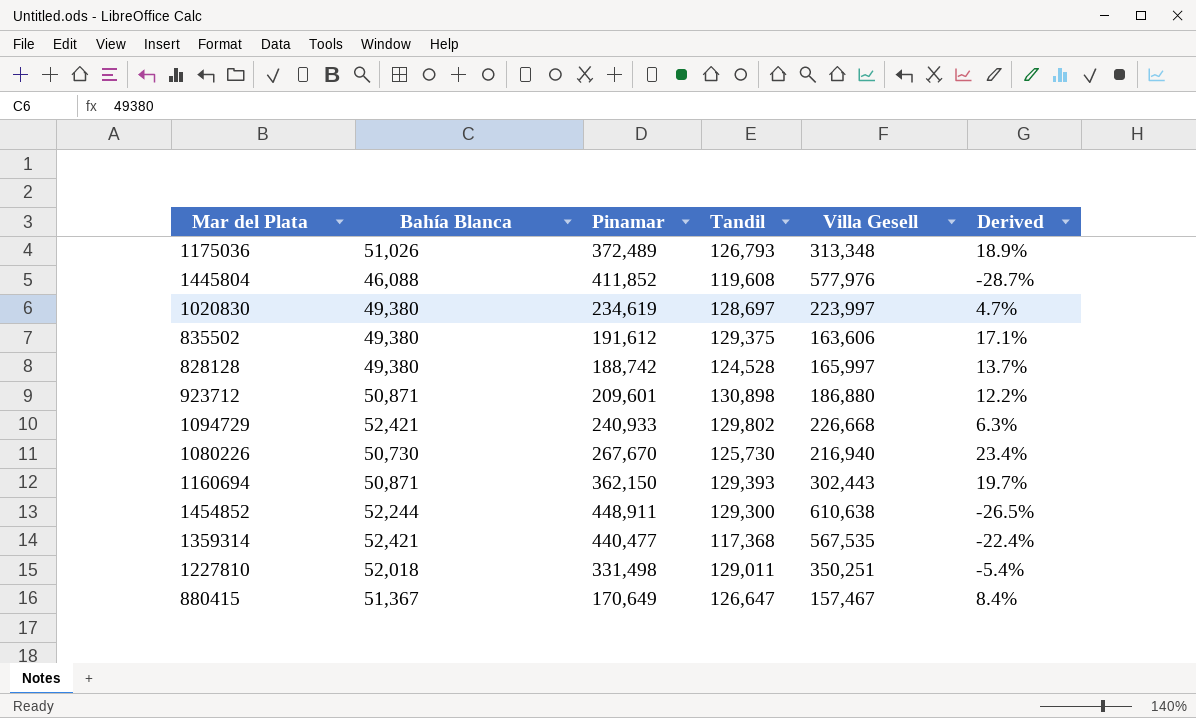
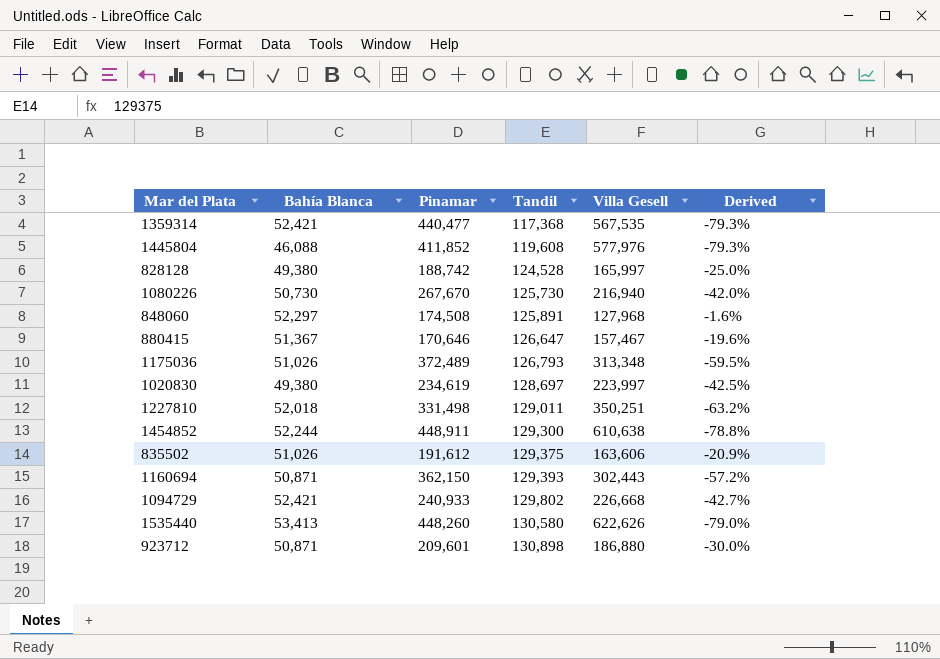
row order: none -> Tandil ascending
column Derived | formula: ([Pinamar] - [Villa Gesell]) / [Villa Gesell] -> ([Tandil] - [Villa Gesell]) / [Villa Gesell]
row 848060: none -> 52,297 | 174,508 | 125,891 | 127,968 | -1.6%
880415 | Pinamar: 170,649 -> 170,646
835502 | Bahía Blanca: 49,380 -> 51,026
row 1535440: none -> 53,413 | 448,260 | 130,580 | 622,626 | -79.0%

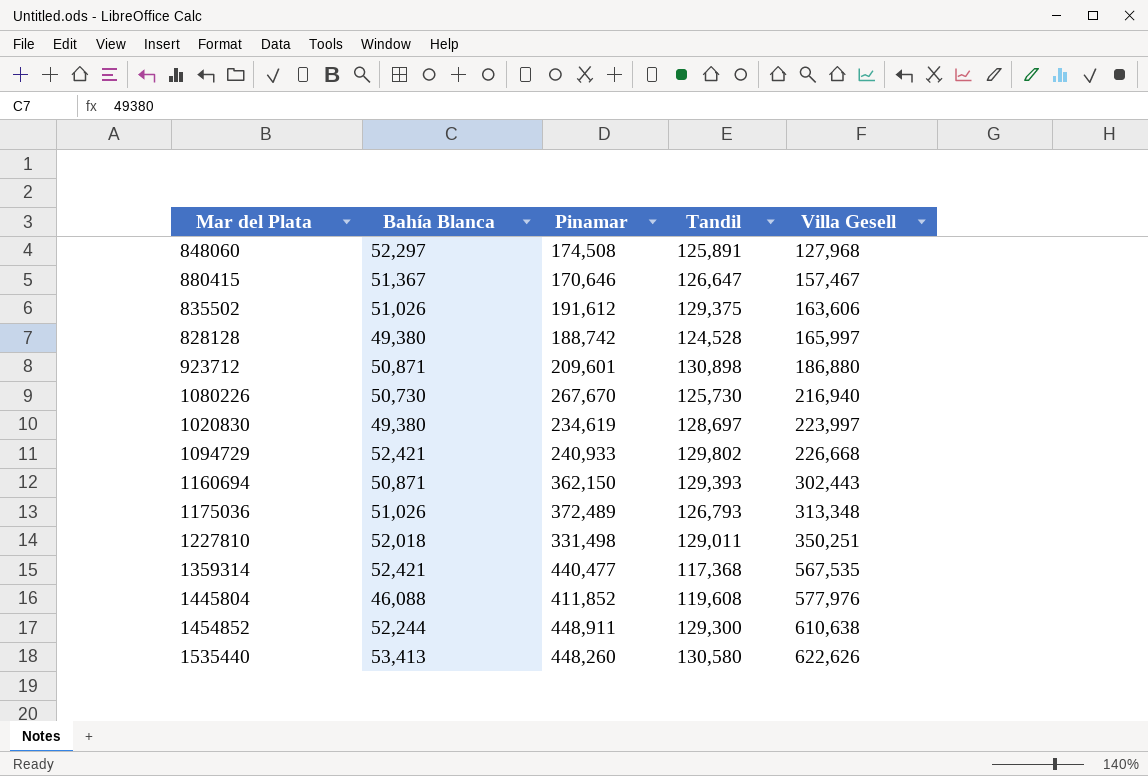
row order: Tandil ascending -> Villa Gesell ascending
column Derived | formula: ([Tandil] - [Villa Gesell]) / [Villa Gesell] -> none

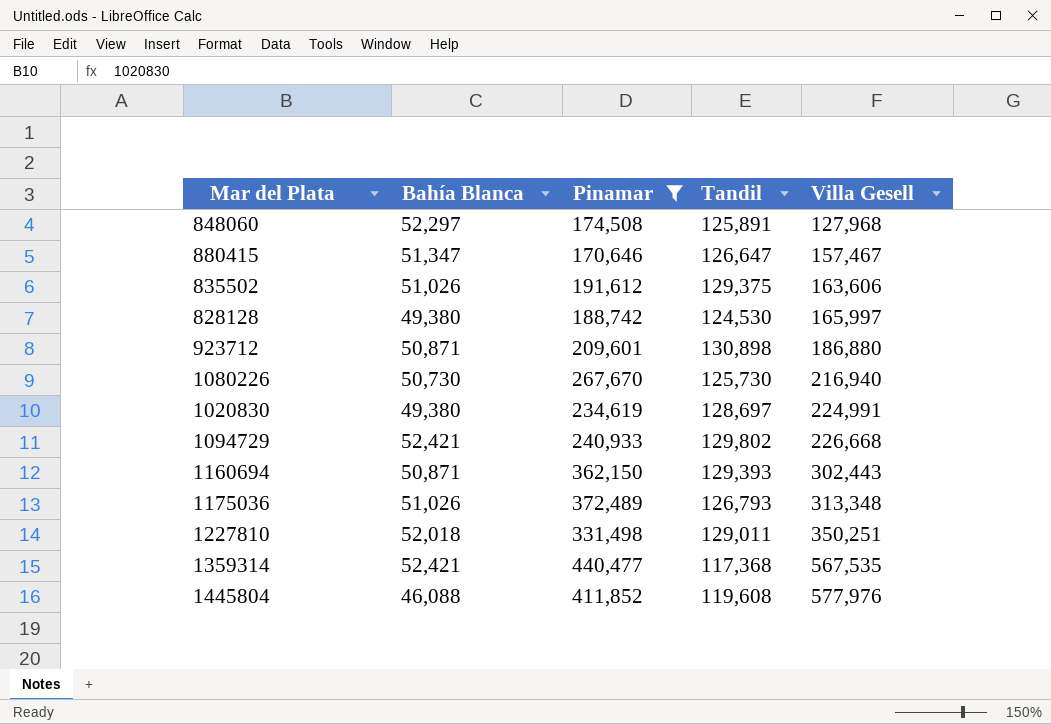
filter: none -> Pinamar <= 440,477
880415 | Bahía Blanca: 51,367 -> 51,347
828128 | Tandil: 124,528 -> 124,530
1020830 | Villa Gesell: 223,997 -> 224,991

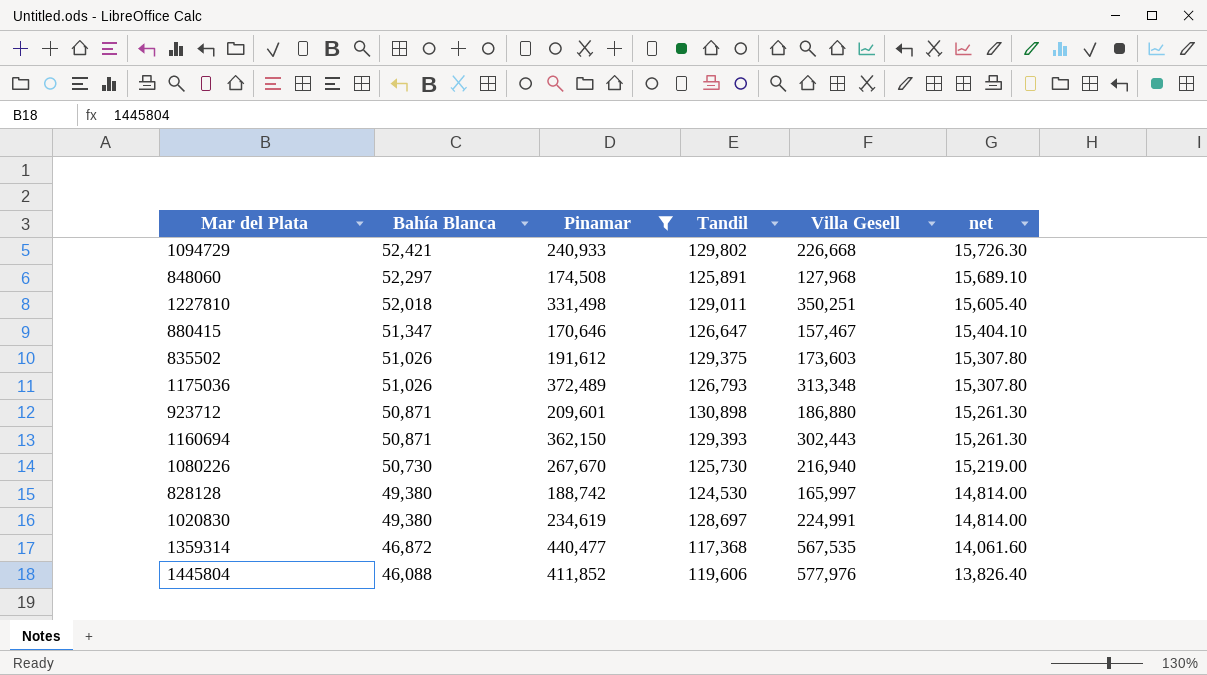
row order: Villa Gesell ascending -> Bahía Blanca descending
column net | formula: none -> [Bahía Blanca] * 0.3
835502 | Villa Gesell: 163,606 -> 173,603
1359314 | Bahía Blanca: 52,421 -> 46,872
1445804 | Tandil: 119,608 -> 119,606

